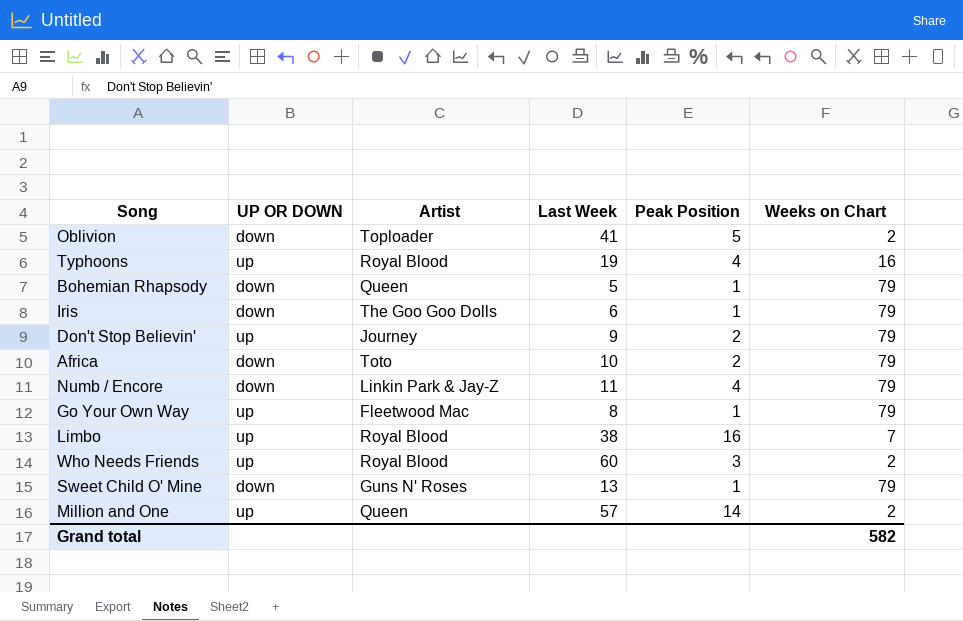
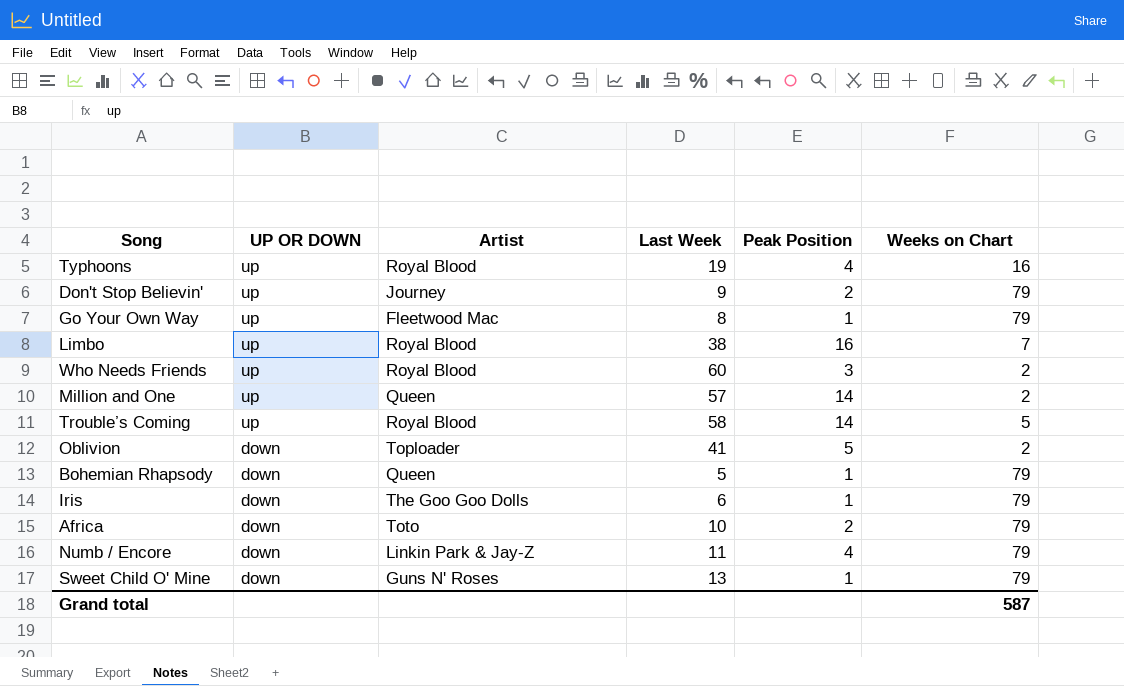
row order: none -> UP OR DOWN descending
row Trouble’s Coming: none -> up | Royal Blood | 58 | 14 | 5
Grand total | Weeks on Chart: 582 -> 587

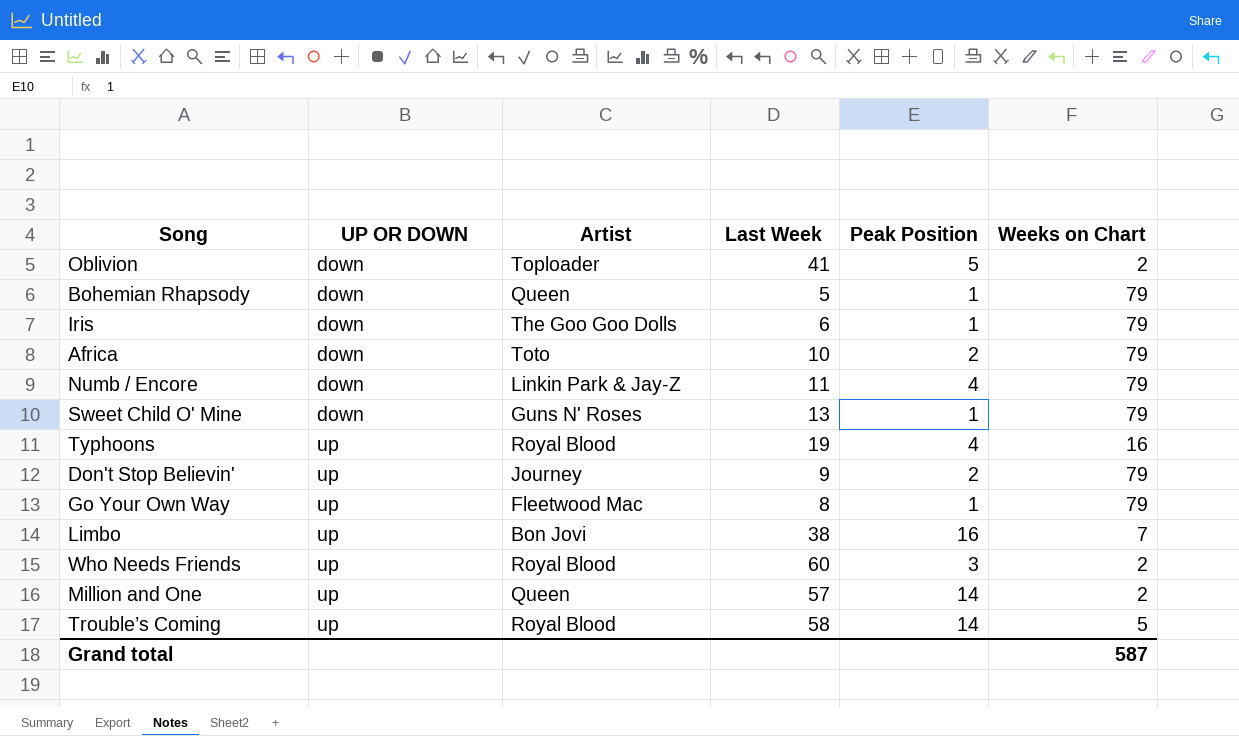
row order: UP OR DOWN descending -> UP OR DOWN ascending
Limbo | Artist: Royal Blood -> Bon Jovi

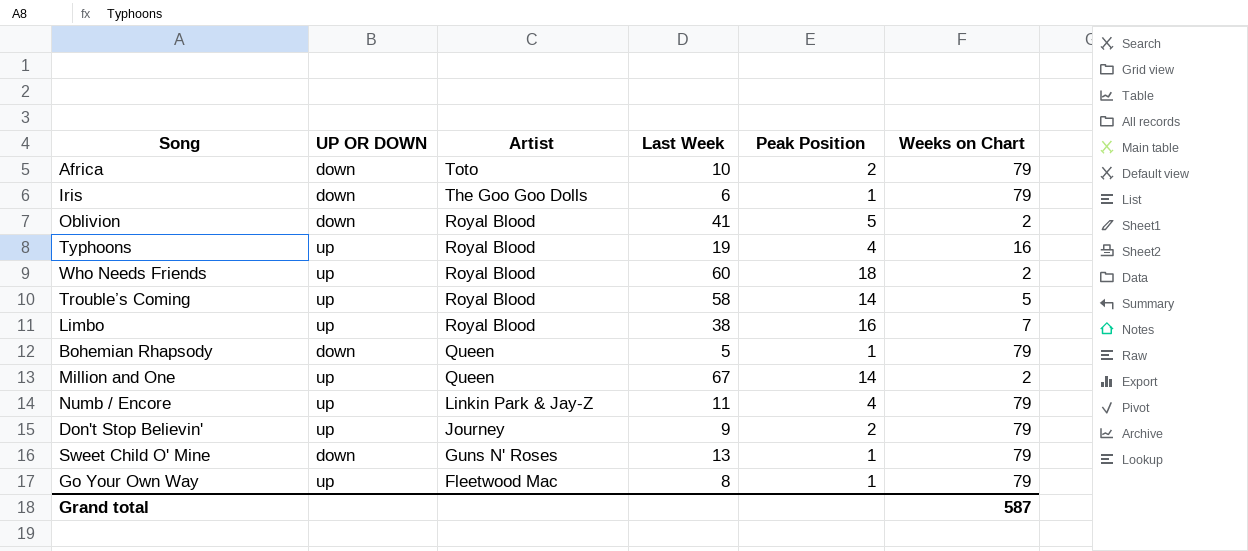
row order: UP OR DOWN ascending -> Artist descending
Oblivion | Artist: Toploader -> Royal Blood
Who Needs Friends | Peak Position: 3 -> 18
Limbo | Artist: Bon Jovi -> Royal Blood
Million and One | Last Week: 57 -> 67
Numb / Encore | UP OR DOWN: down -> up

